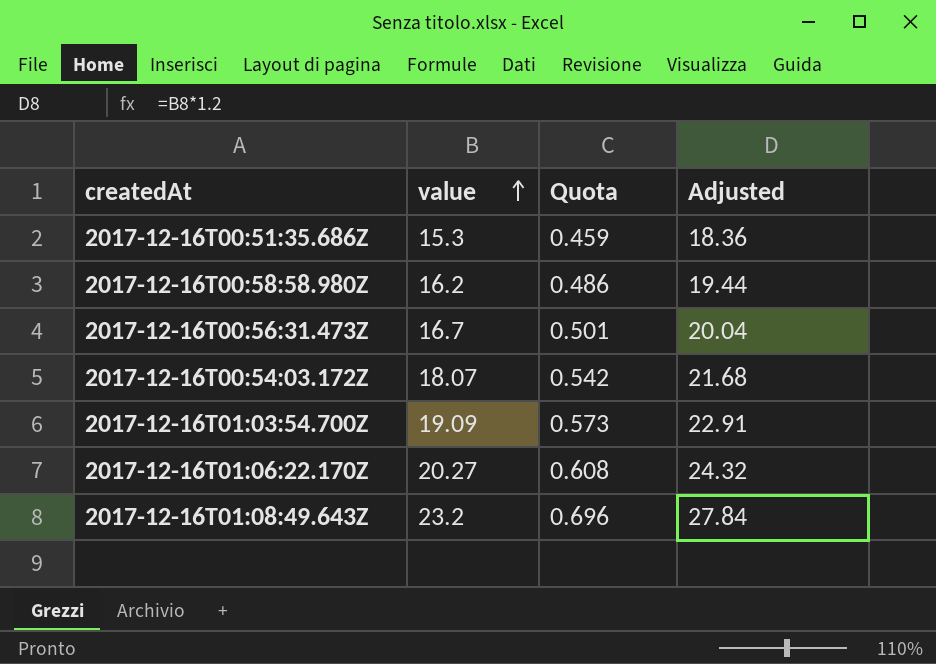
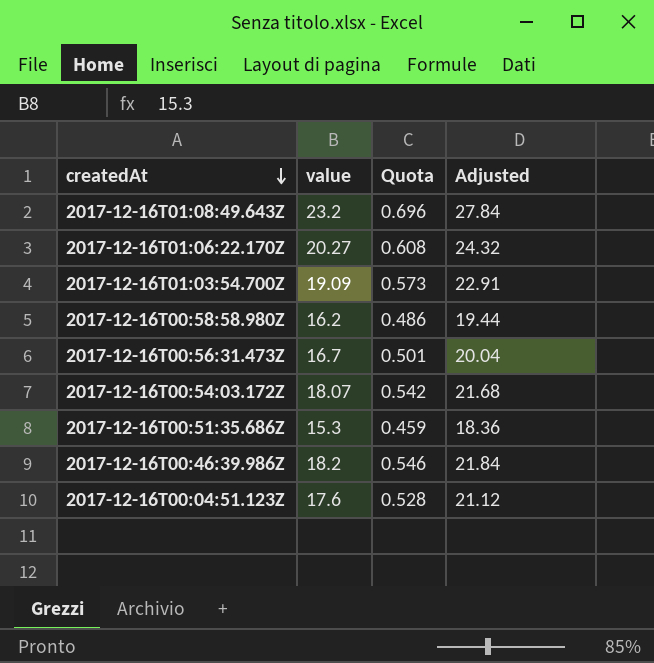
row order: value ascending -> createdAt descending
row 2017-12-16T00:46:39.986Z: none -> 18.2 | 0.546 | 21.84
row 2017-12-16T00:04:51.123Z: none -> 17.6 | 0.528 | 21.12

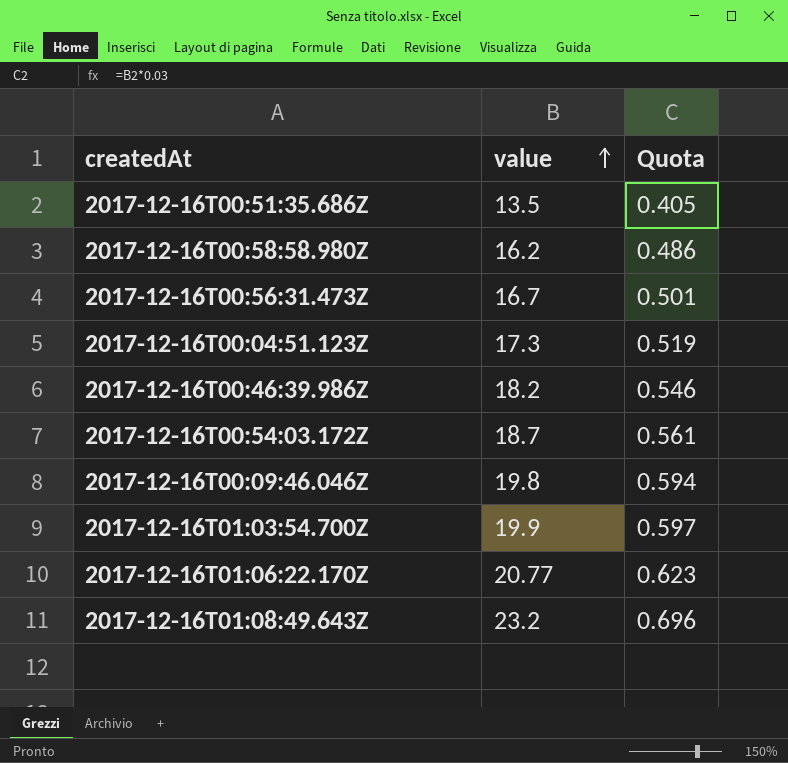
row order: createdAt descending -> value ascending
column Adjusted | formula: [value] * 1.2 -> none
2017-12-16T00:51:35.686Z | value: 15.3 -> 13.5
2017-12-16T00:51:35.686Z | Quota: 0.459 -> 0.405
2017-12-16T00:04:51.123Z | value: 17.6 -> 17.3
2017-12-16T00:04:51.123Z | Quota: 0.528 -> 0.519
2017-12-16T00:54:03.172Z | value: 18.07 -> 18.7
2017-12-16T00:54:03.172Z | Quota: 0.542 -> 0.561
row 2017-12-16T00:09:46.046Z: none -> 19.8 | 0.594
2017-12-16T01:03:54.700Z | value: 19.09 -> 19.9
2017-12-16T01:03:54.700Z | Quota: 0.573 -> 0.597
2017-12-16T01:06:22.170Z | value: 20.27 -> 20.77
2017-12-16T01:06:22.170Z | Quota: 0.608 -> 0.623

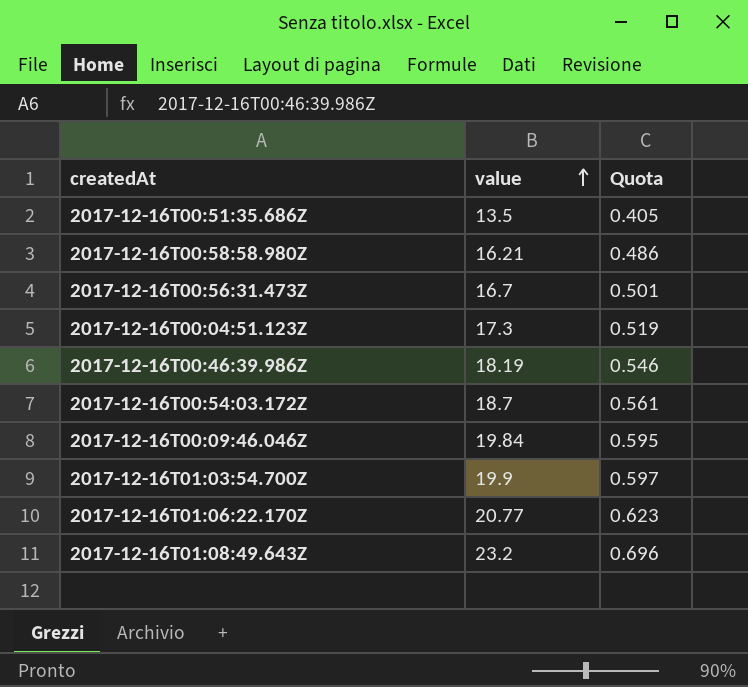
2017-12-16T00:58:58.980Z | value: 16.2 -> 16.21
2017-12-16T00:46:39.986Z | value: 18.2 -> 18.19
2017-12-16T00:09:46.046Z | value: 19.8 -> 19.84
2017-12-16T00:09:46.046Z | Quota: 0.594 -> 0.595

